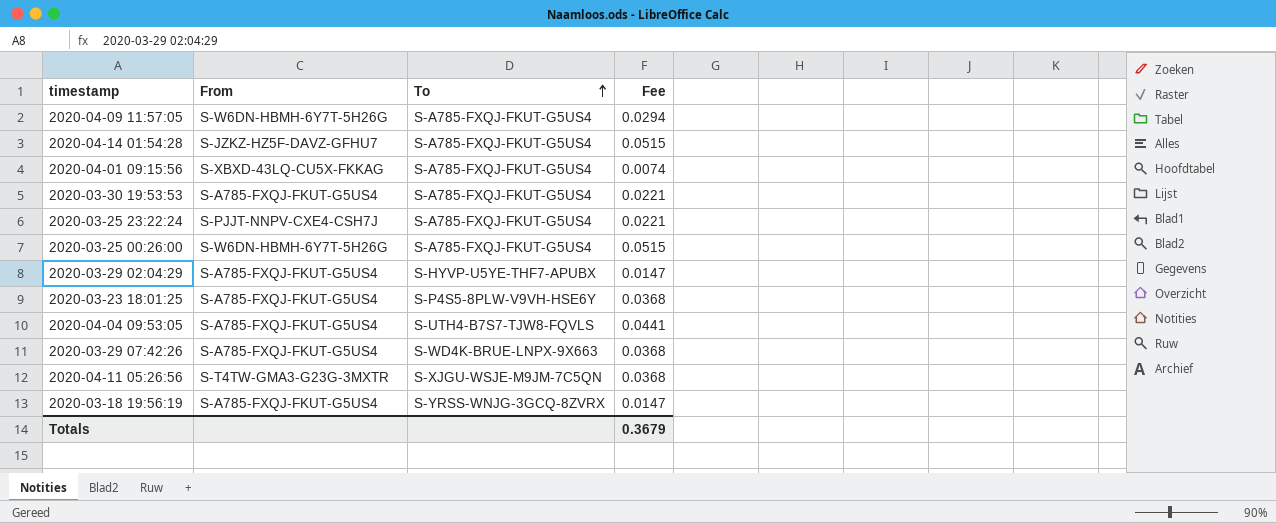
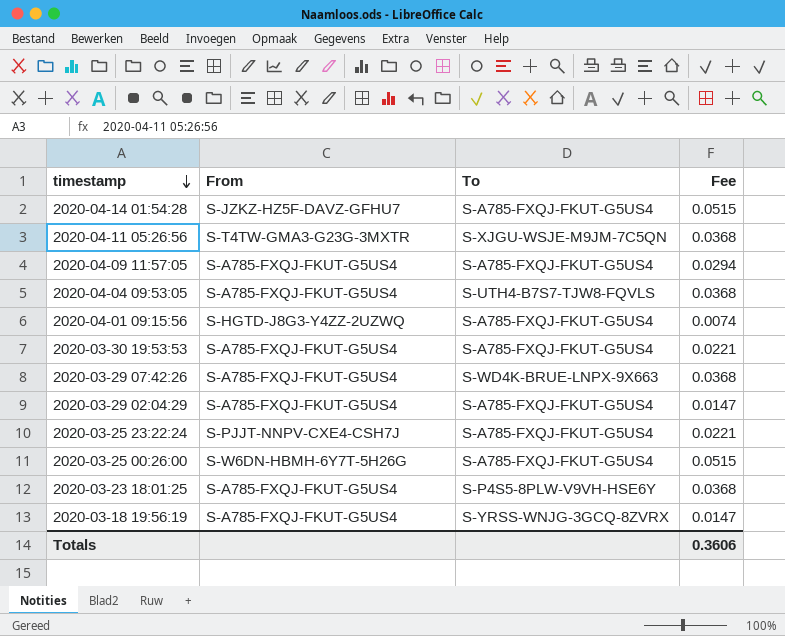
row order: To ascending -> timestamp descending
2020-04-09 11:57:05 | From: S-W6DN-HBMH-6Y7T-5H26G -> S-A785-FXQJ-FKUT-G5US4
2020-04-04 09:53:05 | Fee: 0.0441 -> 0.0368
2020-04-01 09:15:56 | From: S-XBXD-43LQ-CU5X-FKKAG -> S-HGTD-J8G3-Y4ZZ-2UZWQ
2020-03-29 02:04:29 | To: S-HYVP-U5YE-THF7-APUBX -> S-A785-FXQJ-FKUT-G5US4
Totals | Fee: 0.3679 -> 0.3606

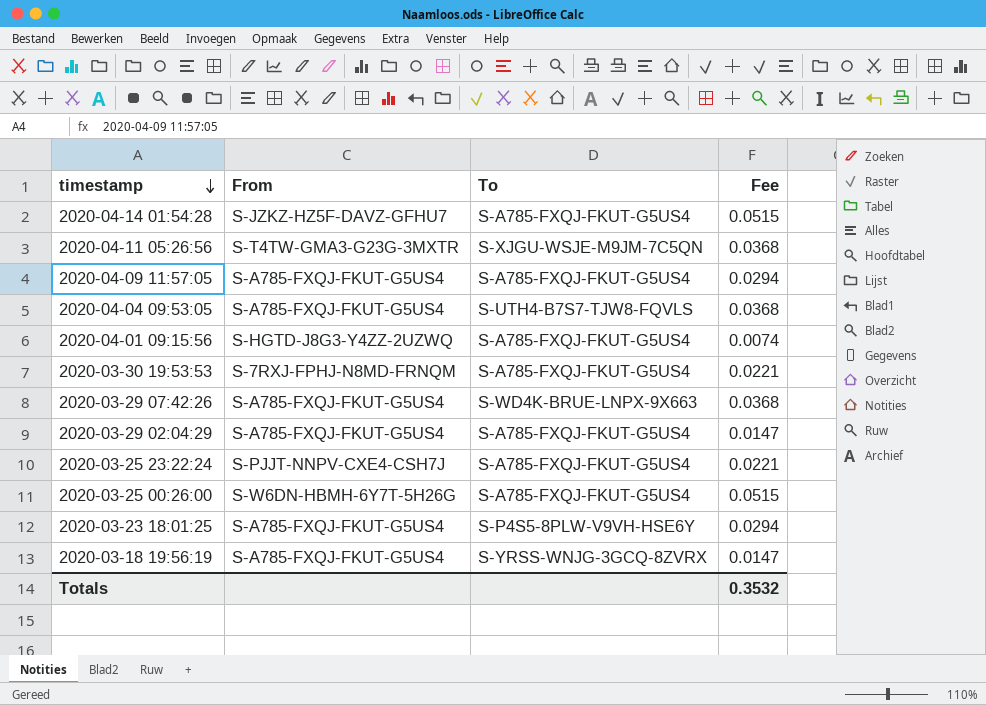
2020-03-30 19:53:53 | From: S-A785-FXQJ-FKUT-G5US4 -> S-7RXJ-FPHJ-N8MD-FRNQM
2020-03-23 18:01:25 | Fee: 0.0368 -> 0.0294
Totals | Fee: 0.3606 -> 0.3532

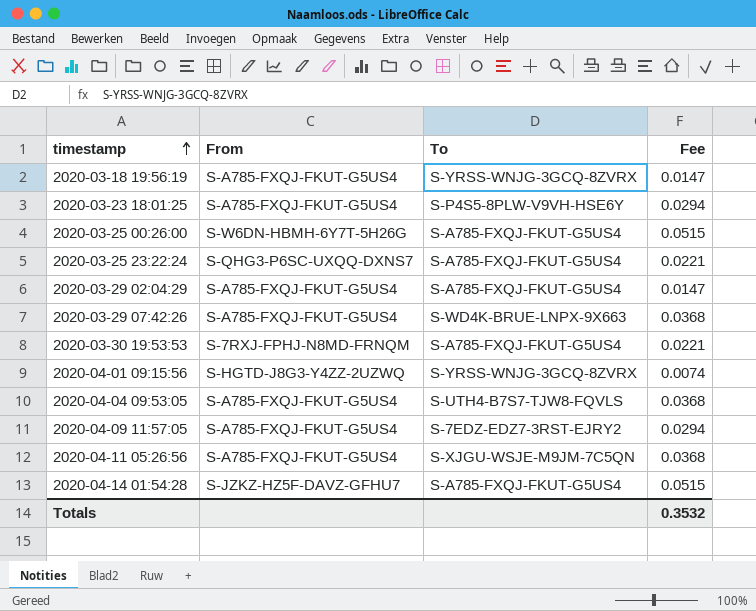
row order: timestamp descending -> timestamp ascending
2020-03-25 23:22:24 | From: S-PJJT-NNPV-CXE4-CSH7J -> S-QHG3-P6SC-UXQQ-DXNS7
2020-04-01 09:15:56 | To: S-A785-FXQJ-FKUT-G5US4 -> S-YRSS-WNJG-3GCQ-8ZVRX
2020-04-09 11:57:05 | To: S-A785-FXQJ-FKUT-G5US4 -> S-7EDZ-EDZ7-3RST-EJRY2
2020-04-11 05:26:56 | From: S-T4TW-GMA3-G23G-3MXTR -> S-A785-FXQJ-FKUT-G5US4

